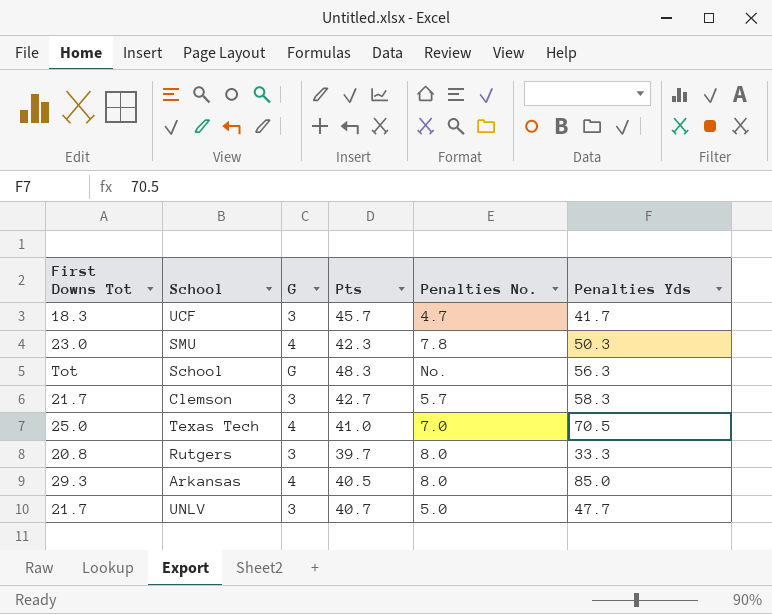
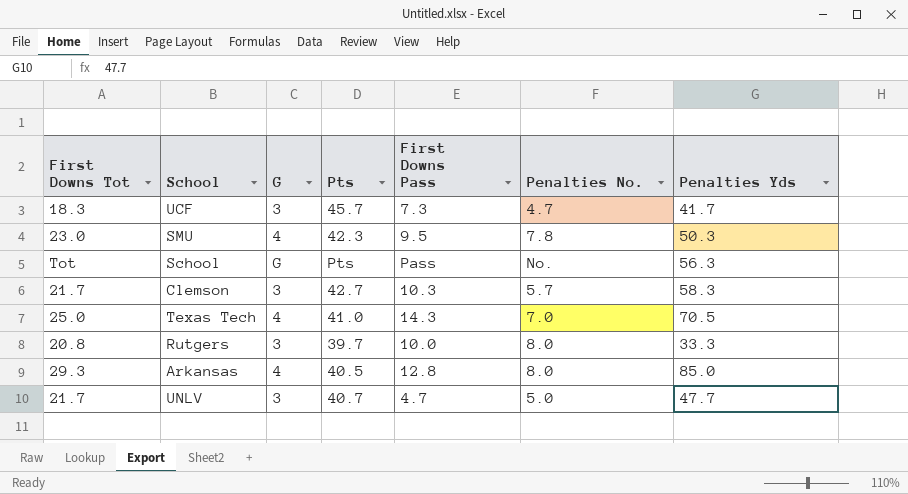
column First Downs Pass | position: none -> 5
School | Pts: 48.3 -> Pts

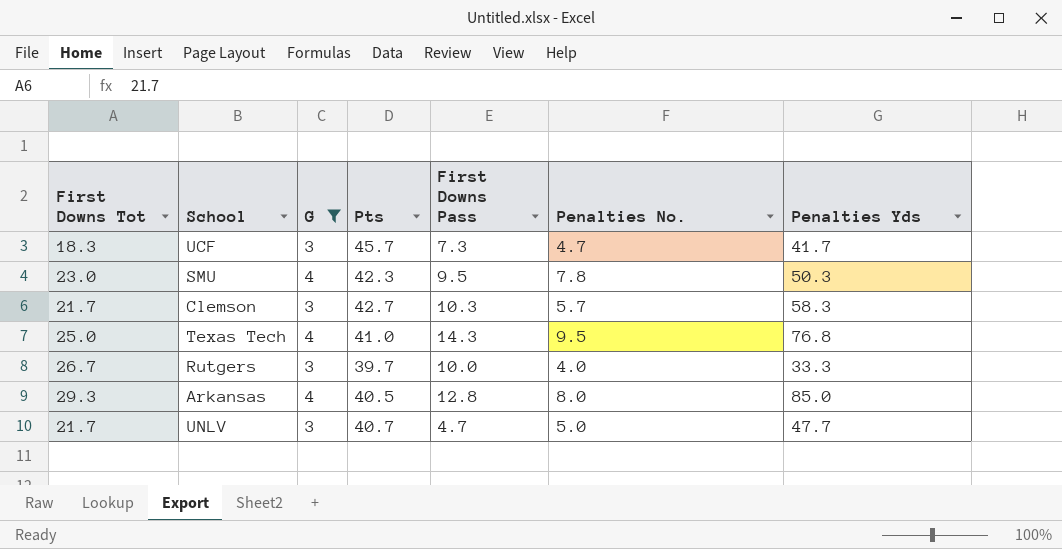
filter: none -> G != G
Texas Tech | Penalties No.: 7.0 -> 9.5
Texas Tech | Penalties Yds: 70.5 -> 76.8
Rutgers | First Downs Tot: 20.8 -> 26.7
Rutgers | Penalties No.: 8.0 -> 4.0

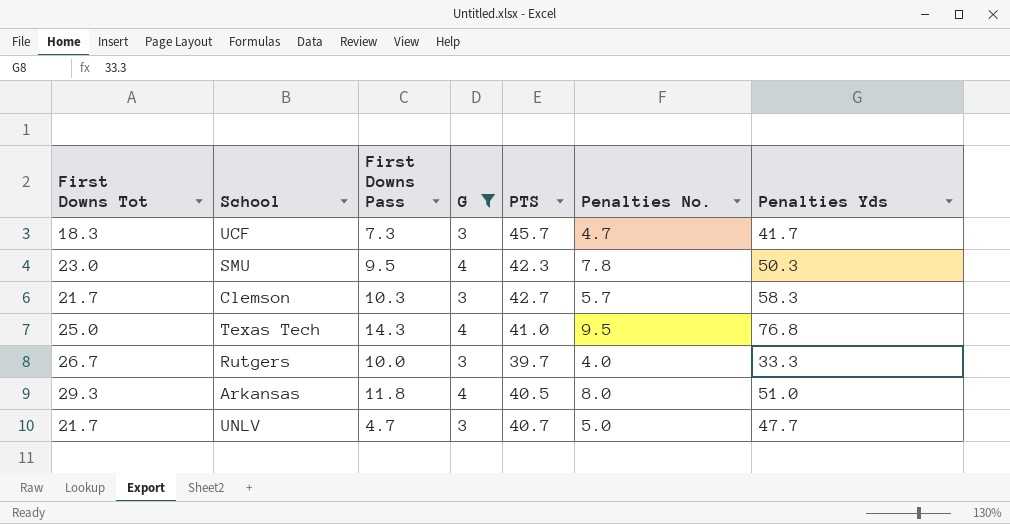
column First Downs Pass | position: 5 -> 3
column name: Pts -> PTS
Arkansas | First Downs Pass: 12.8 -> 11.8
Arkansas | Penalties Yds: 85.0 -> 51.0

